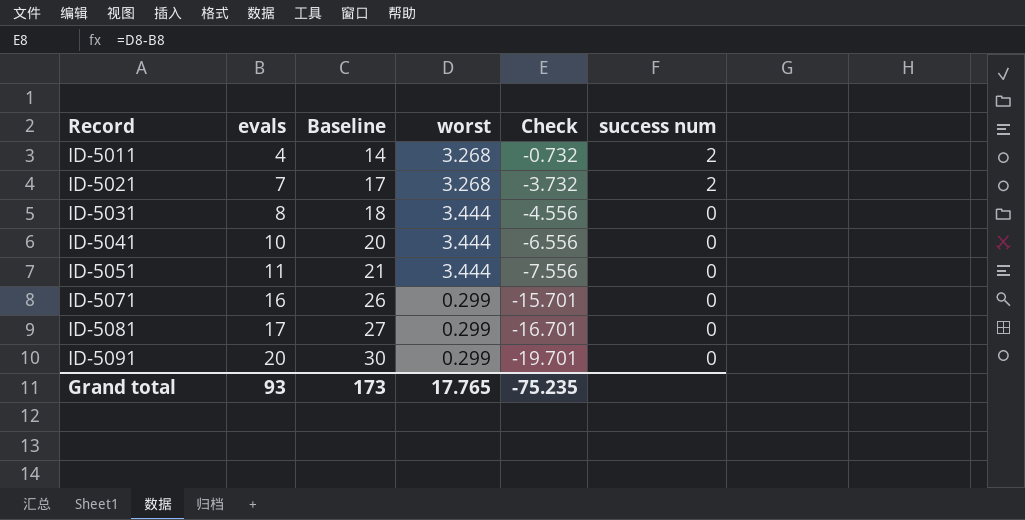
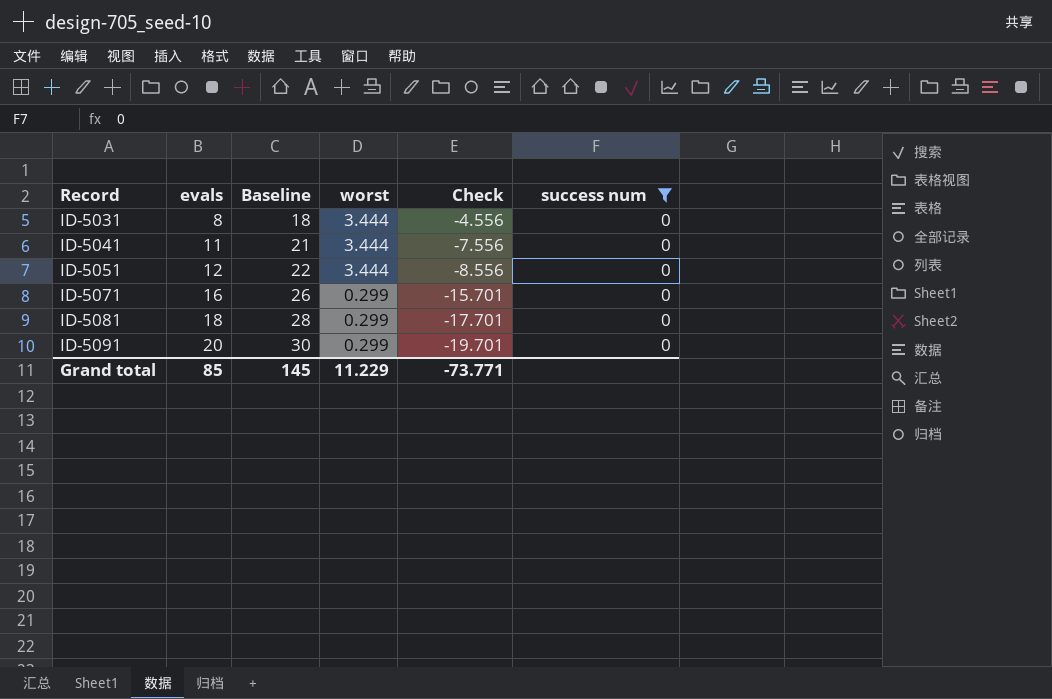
filter: none -> success num = 0
ID-5041 | evals: 10 -> 11
ID-5041 | Baseline: 20 -> 21
ID-5041 | Check: -6.556 -> -7.556
ID-5051 | evals: 11 -> 12
ID-5051 | Baseline: 21 -> 22
ID-5051 | Check: -7.556 -> -8.556
ID-5081 | evals: 17 -> 18
ID-5081 | Baseline: 27 -> 28
ID-5081 | Check: -16.701 -> -17.701
Grand total | evals: 93 -> 85
Grand total | Baseline: 173 -> 145
Grand total | worst: 17.765 -> 11.229
Grand total | Check: -75.235 -> -73.771

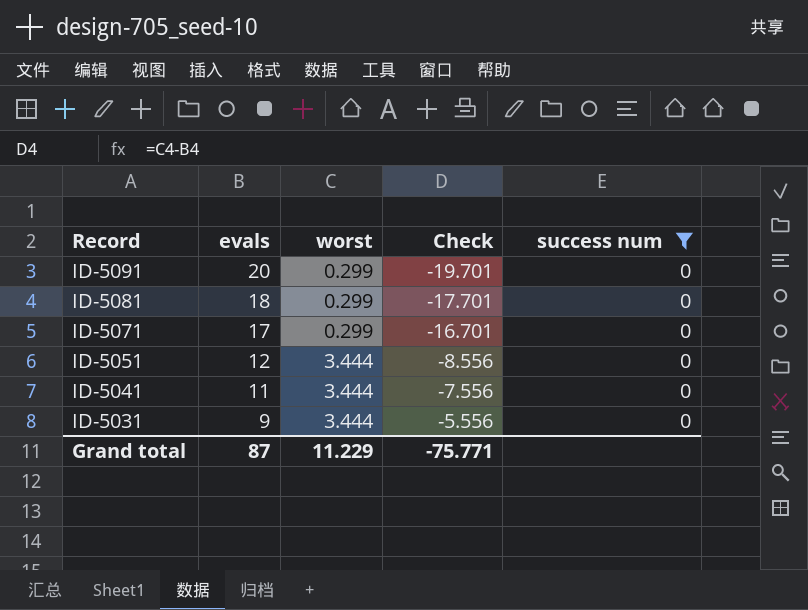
row order: Record ascending -> Record descending
column Baseline | formula: [evals] + 10 -> none
ID-5071 | evals: 16 -> 17
ID-5071 | Check: -15.701 -> -16.701
ID-5031 | evals: 8 -> 9
ID-5031 | Check: -4.556 -> -5.556
Grand total | evals: 85 -> 87
Grand total | Check: -73.771 -> -75.771

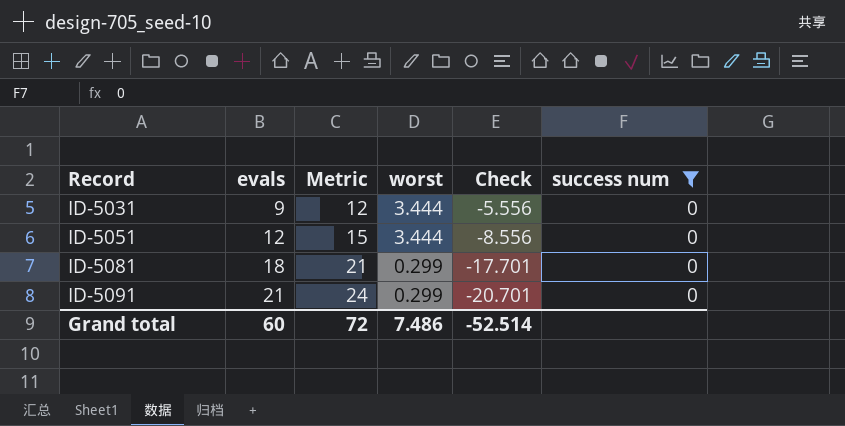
row order: Record descending -> Record ascending
column Metric | formula: none -> [evals] + 3
row ID-5071: 17 | 0.299 | -16.701 | 0 -> none
row ID-5041: 11 | 3.444 | -7.556 | 0 -> none
ID-5091 | evals: 20 -> 21
ID-5091 | Check: -19.701 -> -20.701
Grand total | evals: 87 -> 60
Grand total | worst: 11.229 -> 7.486
Grand total | Check: -75.771 -> -52.514

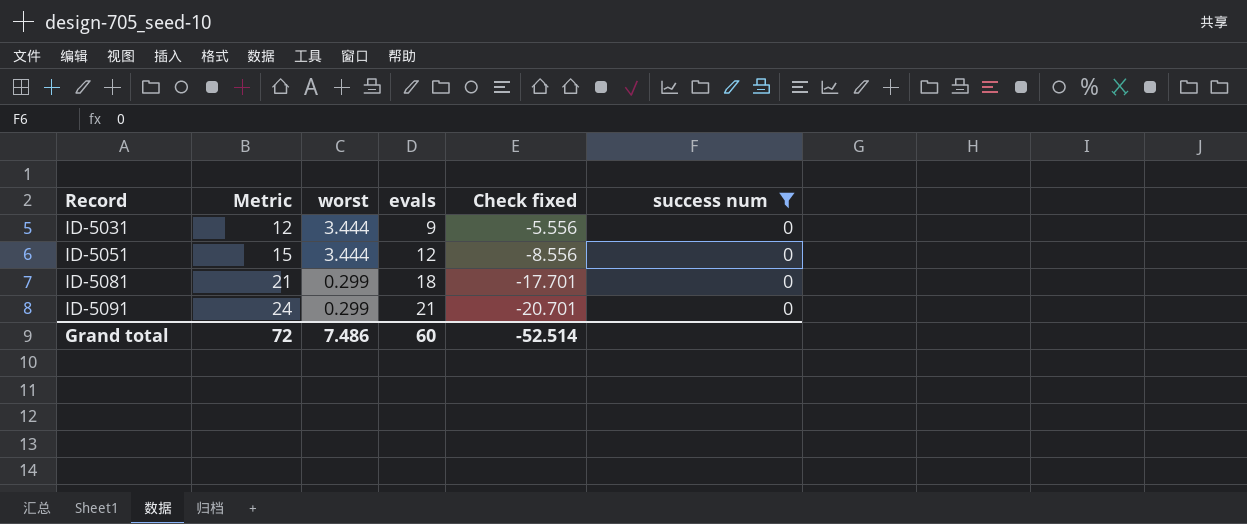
column evals | position: 2 -> 4
column name: Check -> Check fixed

